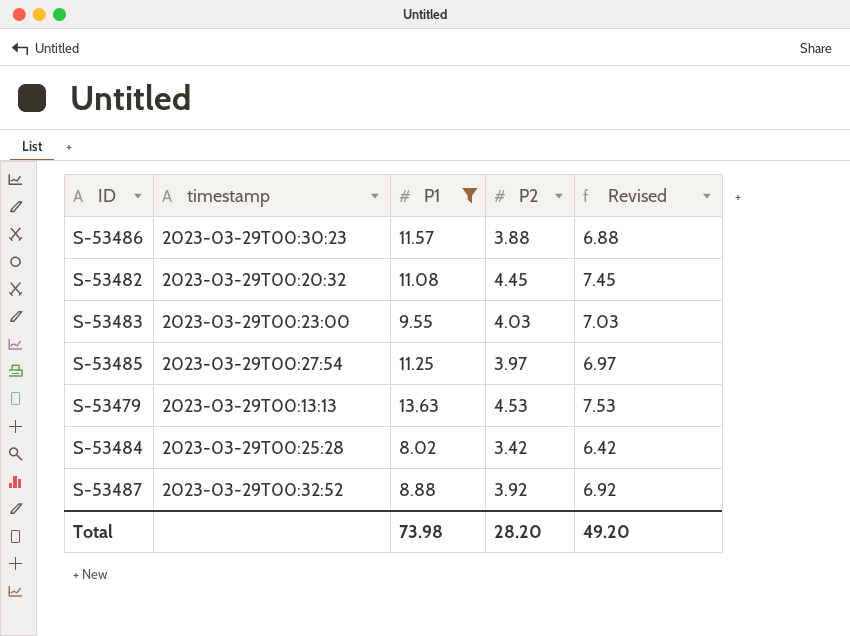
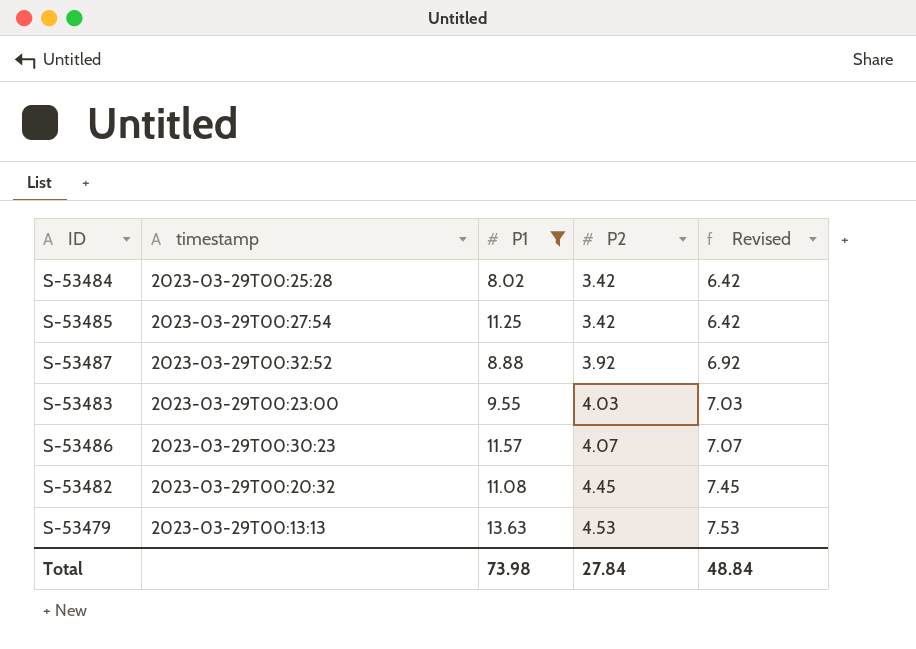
row order: none -> P2 ascending
S-53485 | P2: 3.97 -> 3.42
S-53485 | Revised: 6.97 -> 6.42
S-53486 | P2: 3.88 -> 4.07
S-53486 | Revised: 6.88 -> 7.07
Total | P2: 28.20 -> 27.84
Total | Revised: 49.20 -> 48.84

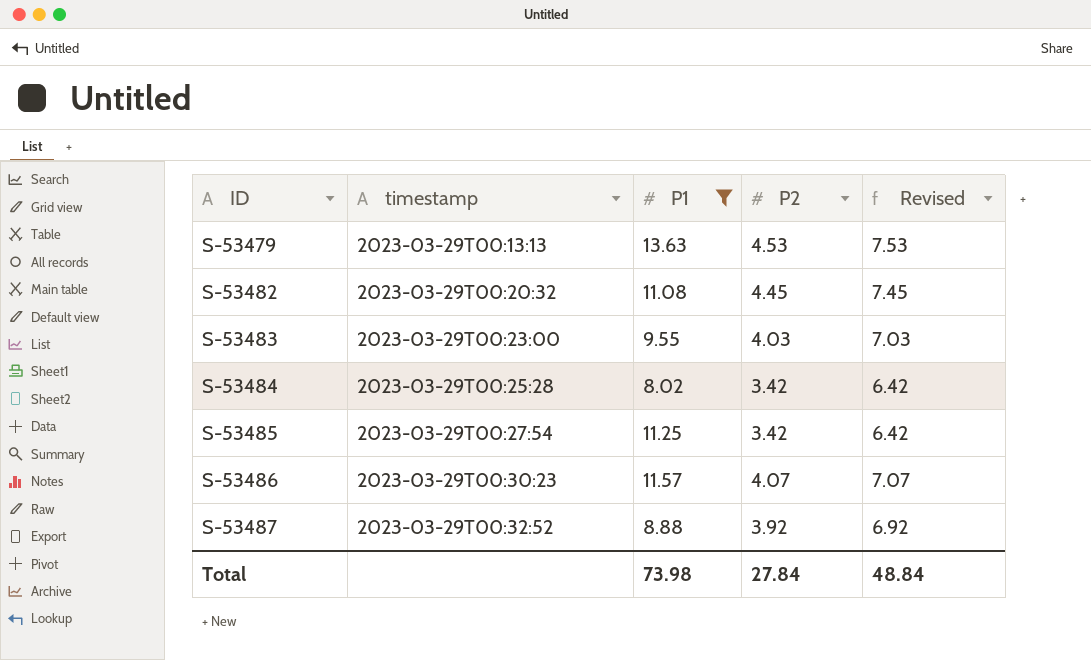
row order: P2 ascending -> ID ascending

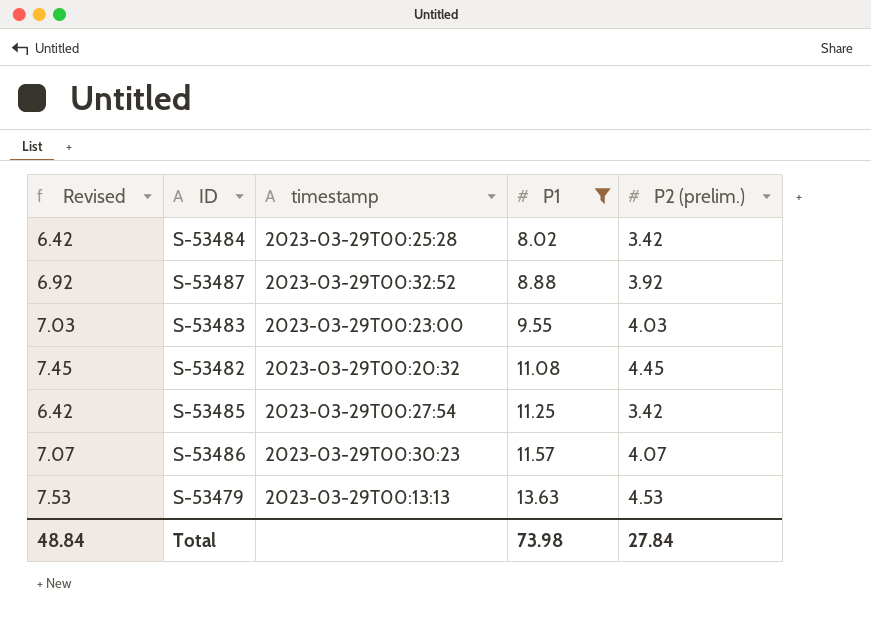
row order: ID ascending -> P1 ascending
column Revised | position: 5 -> 1
column name: P2 -> P2 (prelim.)

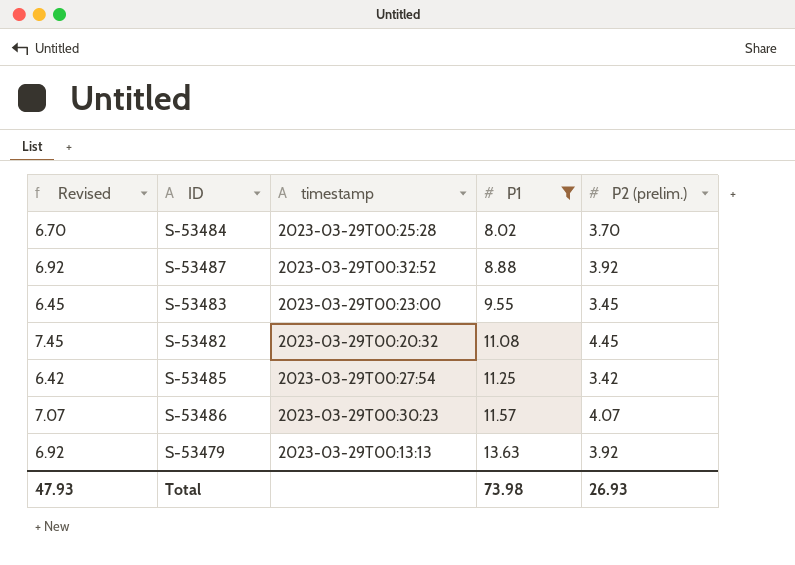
S-53484 | Revised: 6.42 -> 6.70
S-53484 | P2 (prelim.): 3.42 -> 3.70
S-53483 | Revised: 7.03 -> 6.45
S-53483 | P2 (prelim.): 4.03 -> 3.45
S-53479 | Revised: 7.53 -> 6.92
S-53479 | P2 (prelim.): 4.53 -> 3.92
Total | Revised: 48.84 -> 47.93
Total | P2 (prelim.): 27.84 -> 26.93

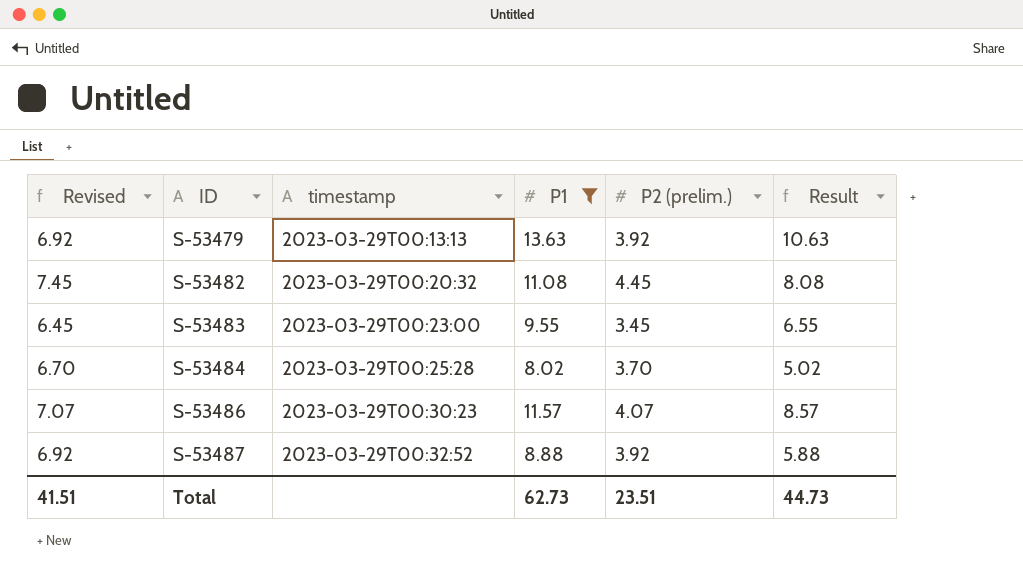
row order: P1 ascending -> ID ascending
column Result | formula: none -> [P1] - 3
row S-53485: 6.42 | 2023-03-29T00:27:54 | 11.25 | 3.42 -> none
Total | Revised: 47.93 -> 41.51
Total | P1: 73.98 -> 62.73
Total | P2 (prelim.): 26.93 -> 23.51

